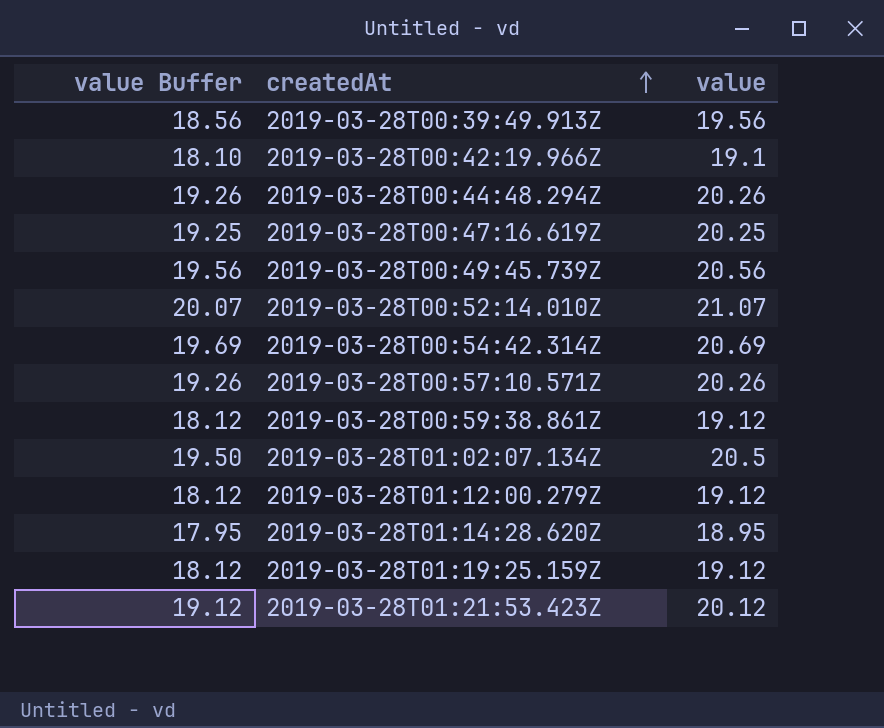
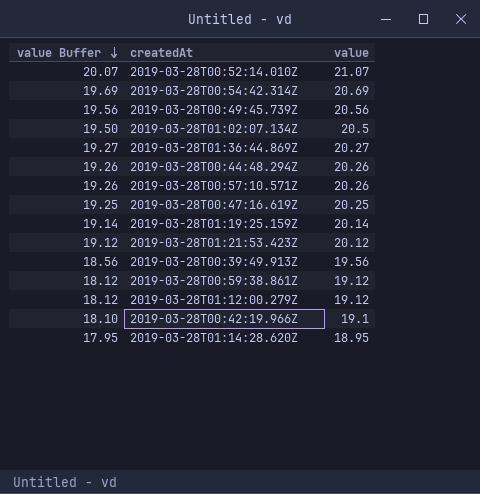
row order: createdAt ascending -> value Buffer descending
row 2019-03-28T01:36:44.869Z: none -> 19.27 | 20.27
2019-03-28T01:19:25.159Z | value Buffer: 18.12 -> 19.14
2019-03-28T01:19:25.159Z | value: 19.12 -> 20.14

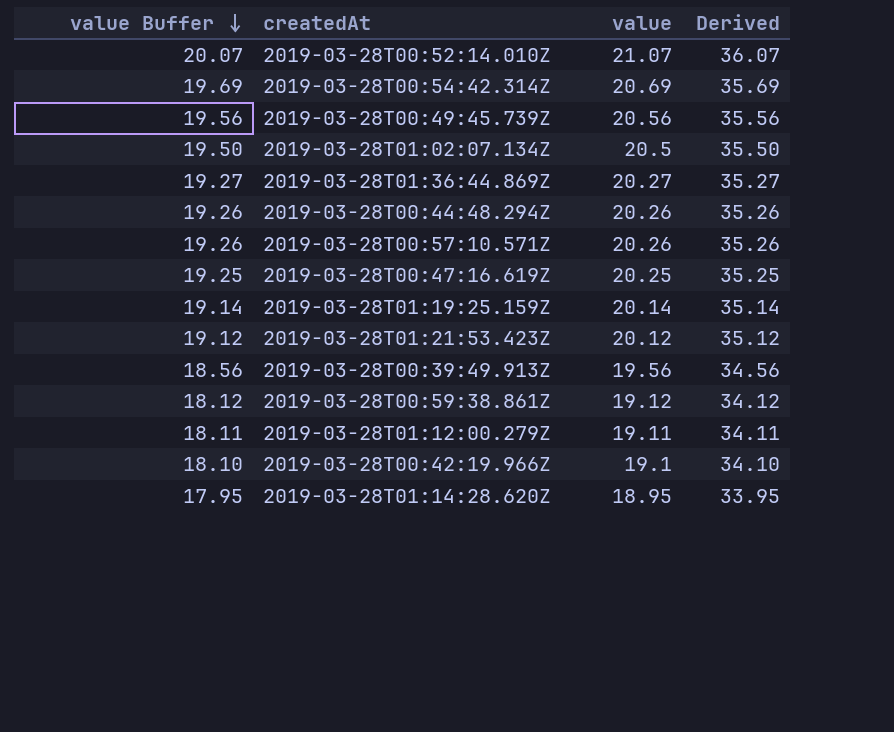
column Derived | formula: none -> [value] + 15
2019-03-28T01:12:00.279Z | value Buffer: 18.12 -> 18.11
2019-03-28T01:12:00.279Z | value: 19.12 -> 19.11

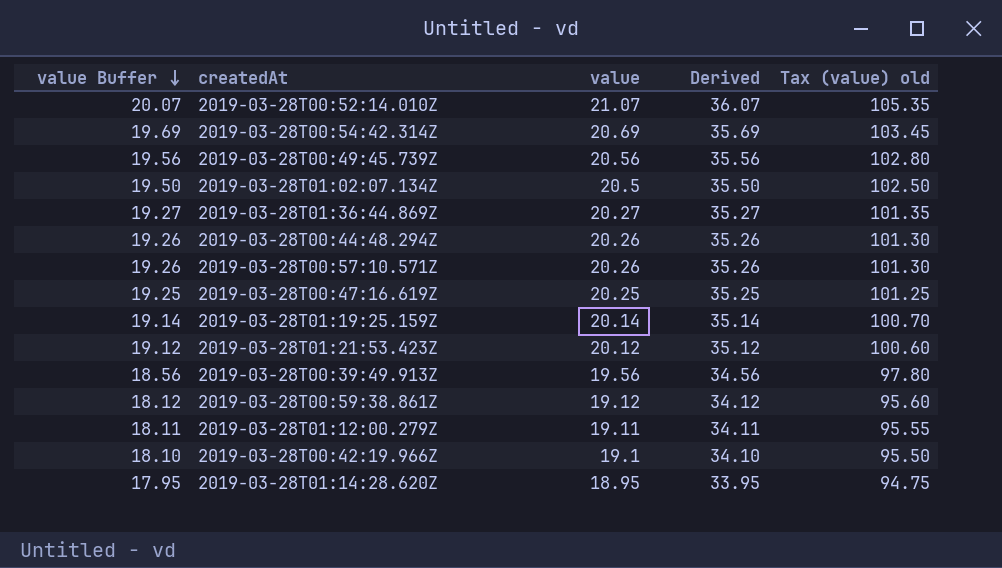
column Tax (value) old | formula: none -> [value] * 5

